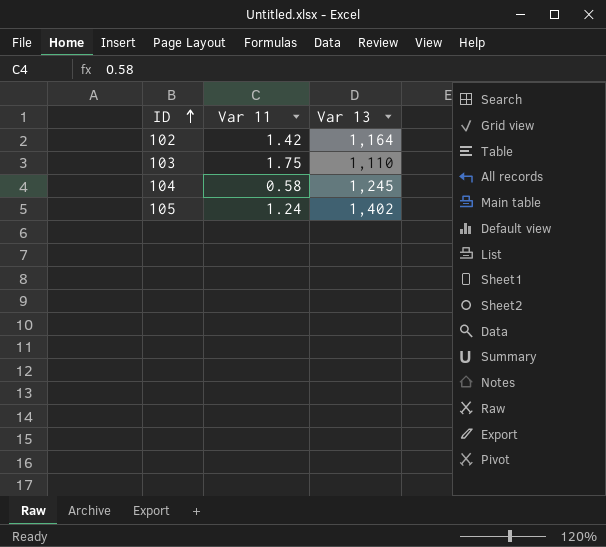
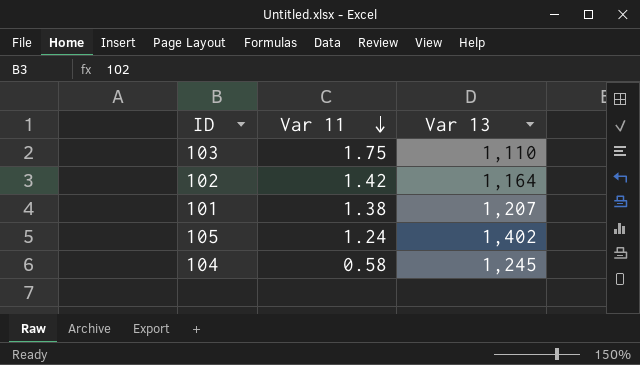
row order: ID ascending -> Var 11 descending
row 101: none -> 1.38 | 1,207

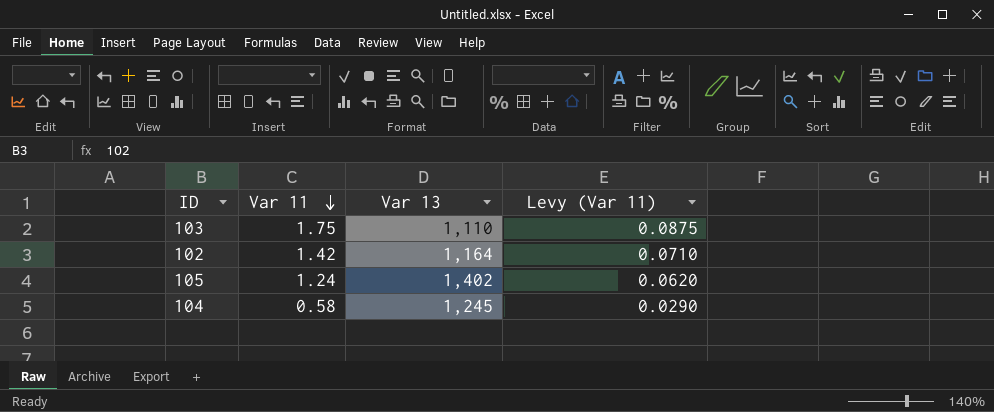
column Levy (Var 11) | formula: none -> [Var 11] * 0.05
row 101: 1.38 | 1,207 -> none

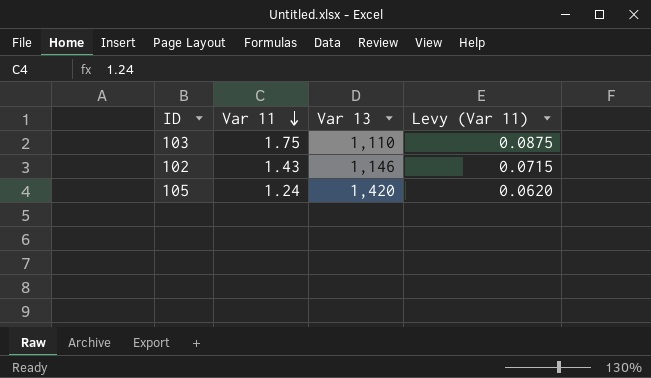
row 104: 0.58 | 1,245 | 0.0290 -> none
102 | Var 11: 1.42 -> 1.43
102 | Var 13: 1,164 -> 1,146
102 | Levy (Var 11): 0.0710 -> 0.0715
105 | Var 13: 1,402 -> 1,420

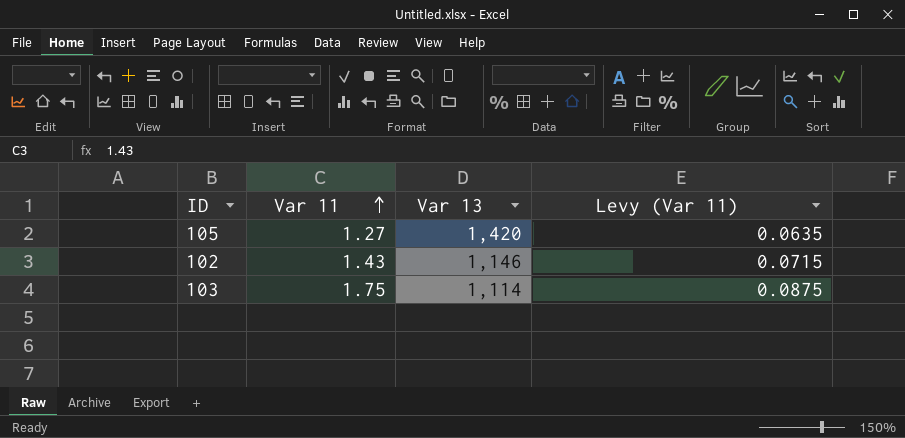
row order: Var 11 descending -> Var 11 ascending
105 | Var 11: 1.24 -> 1.27
105 | Levy (Var 11): 0.0620 -> 0.0635
103 | Var 13: 1,110 -> 1,114

